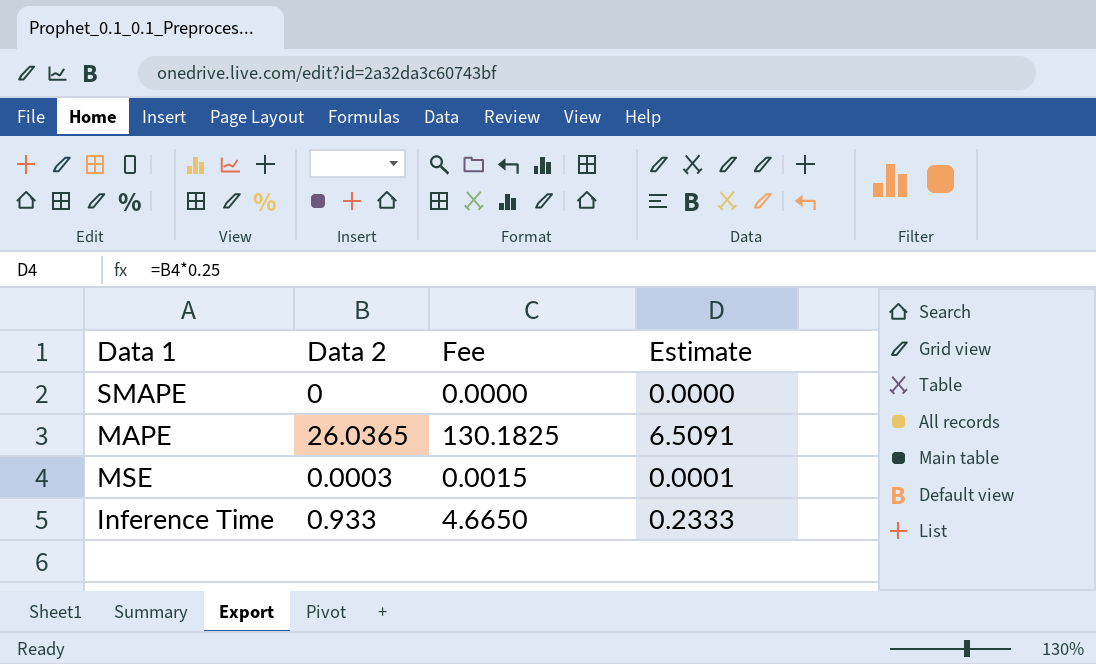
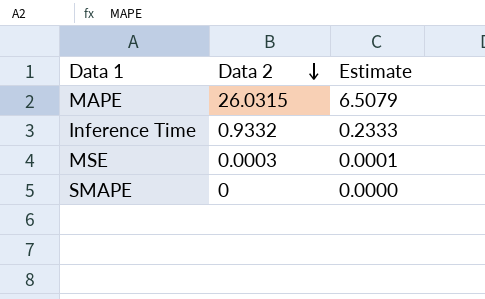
row order: none -> Data 2 descending
column Fee | formula: [Data 2] * 5 -> none
MAPE | Data 2: 26.0365 -> 26.0315
MAPE | Estimate: 6.5091 -> 6.5079
Inference Time | Data 2: 0.933 -> 0.9332

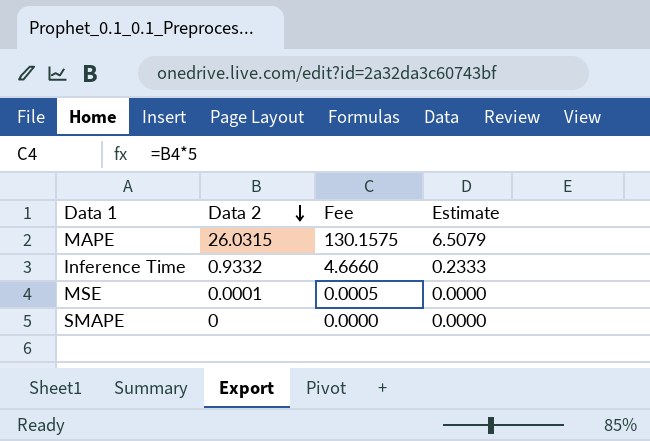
column Fee | formula: none -> [Data 2] * 5
MSE | Data 2: 0.0003 -> 0.0001
MSE | Estimate: 0.0001 -> 0.0000

